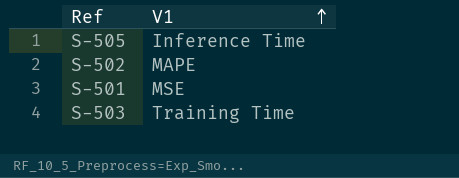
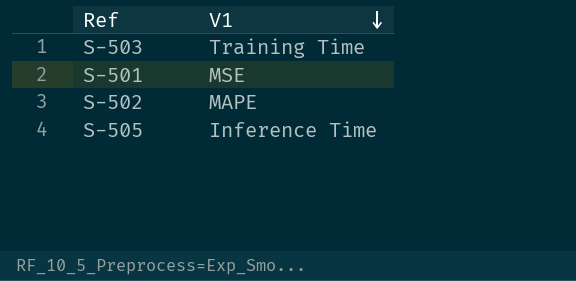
row order: V1 ascending -> V1 descending

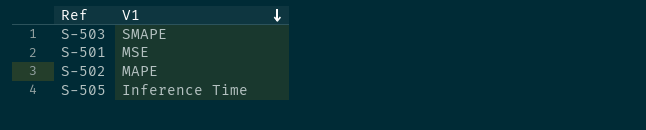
S-503 | V1: Training Time -> SMAPE

